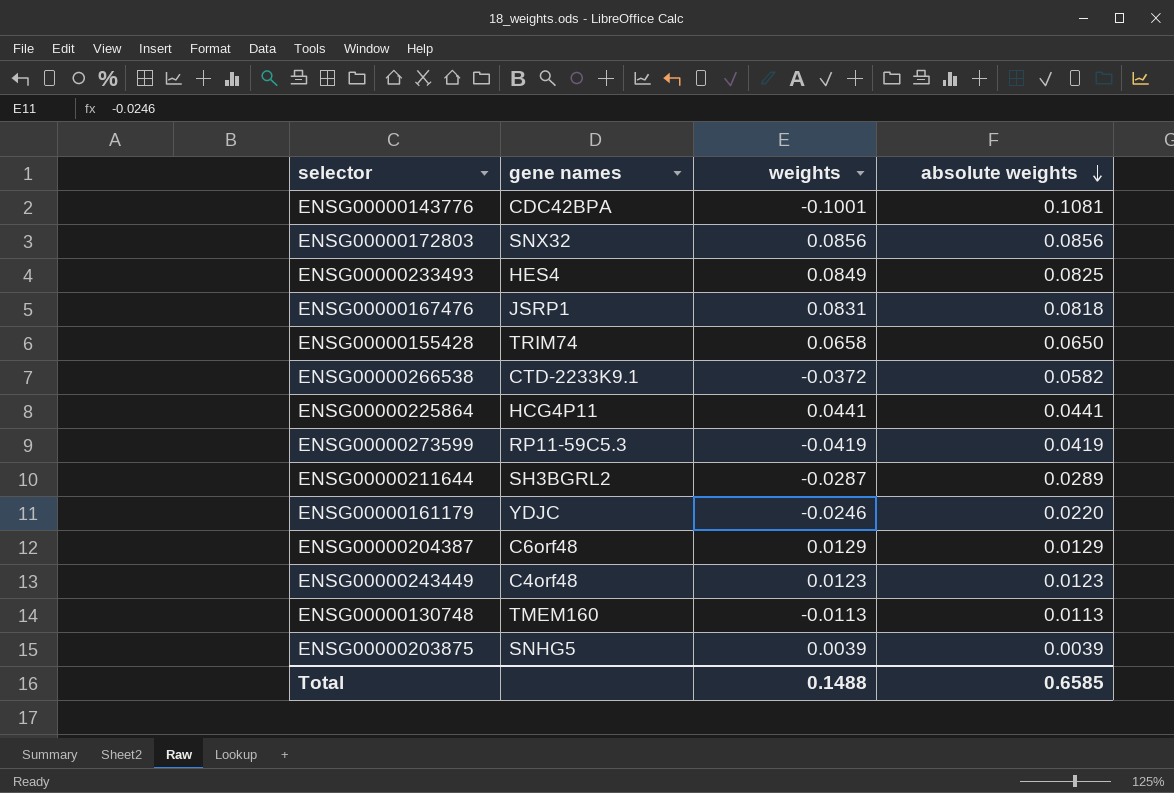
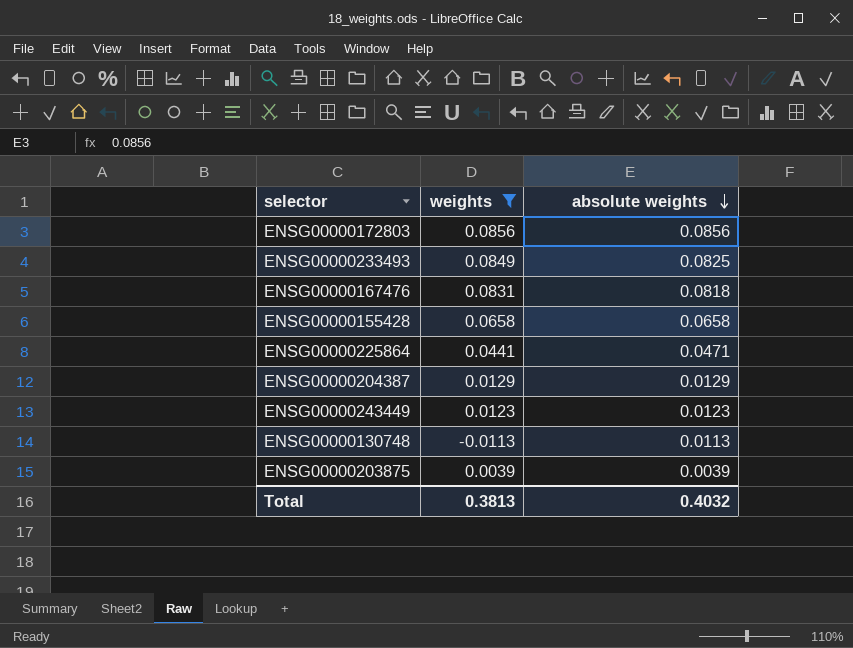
filter: none -> weights >= -0.0113
column gene names | position: 2 -> none
ENSG00000155428 | absolute weights: 0.0650 -> 0.0658
ENSG00000225864 | absolute weights: 0.0441 -> 0.0471
Total | weights: 0.1488 -> 0.3813
Total | absolute weights: 0.6585 -> 0.4032

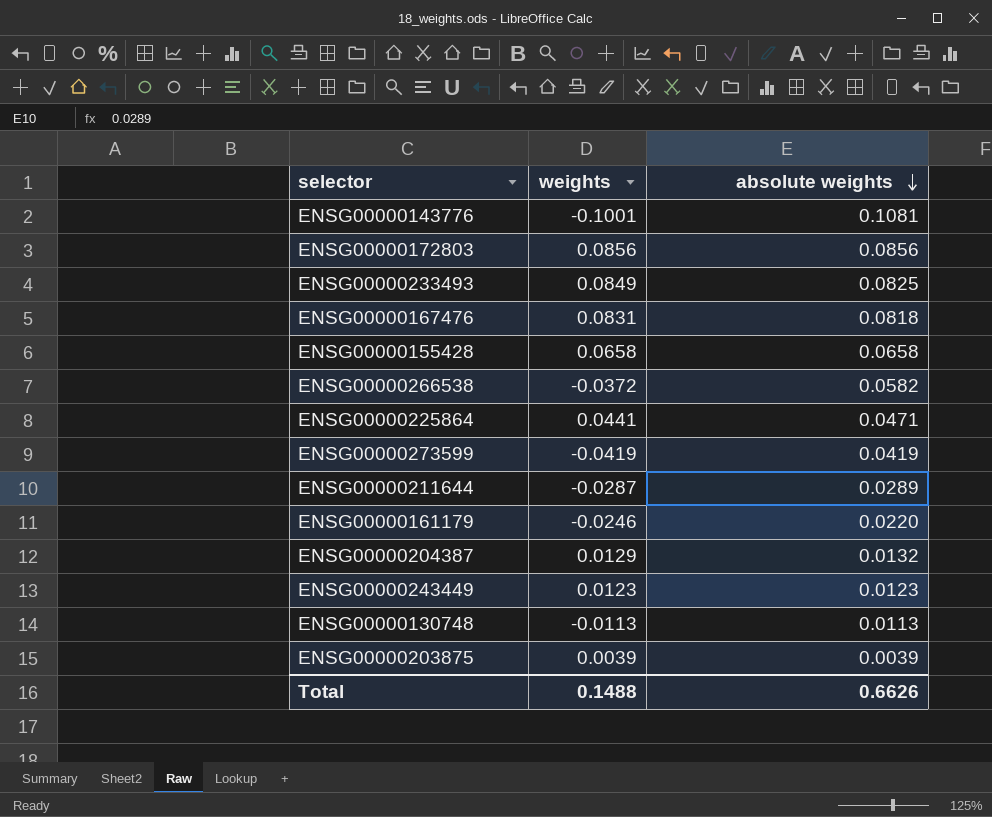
filter: weights >= -0.0113 -> none
ENSG00000204387 | absolute weights: 0.0129 -> 0.0132
Total | weights: 0.3813 -> 0.1488
Total | absolute weights: 0.4032 -> 0.6626

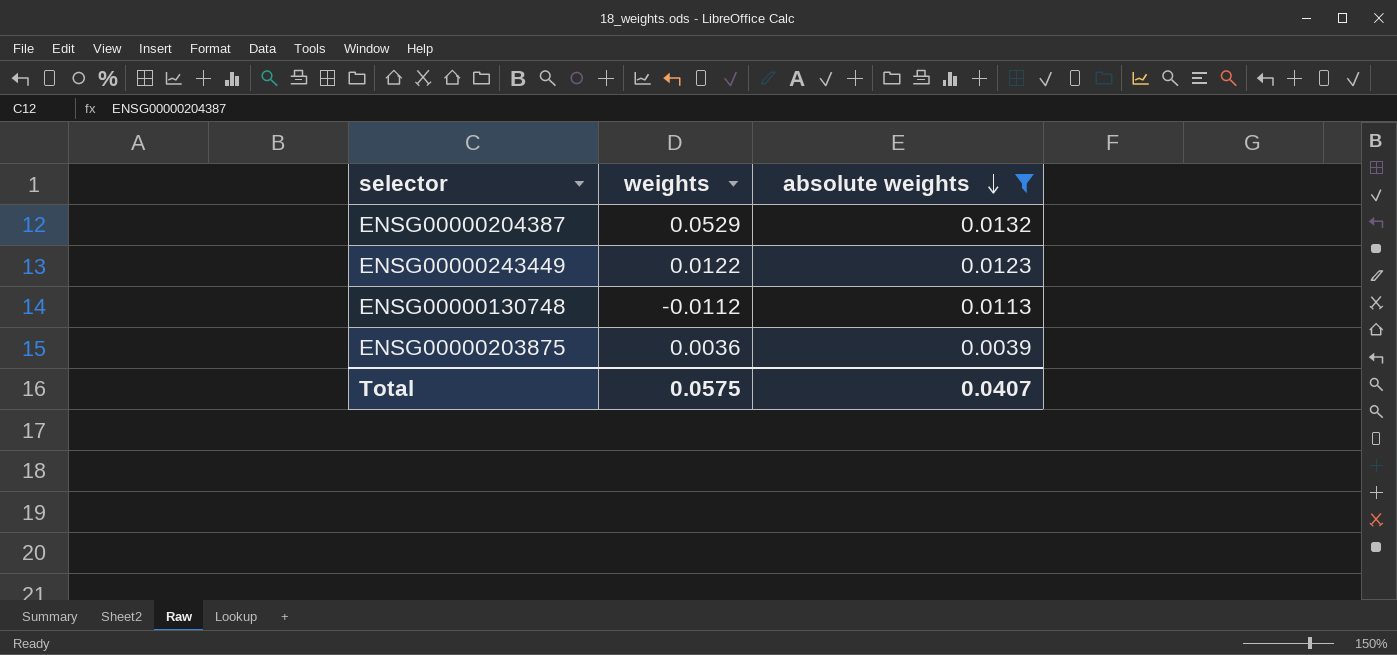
filter: none -> absolute weights <= 0.0132
ENSG00000204387 | weights: 0.0129 -> 0.0529
ENSG00000243449 | weights: 0.0123 -> 0.0122
ENSG00000130748 | weights: -0.0113 -> -0.0112
ENSG00000203875 | weights: 0.0039 -> 0.0036
Total | weights: 0.1488 -> 0.0575
Total | absolute weights: 0.6626 -> 0.0407

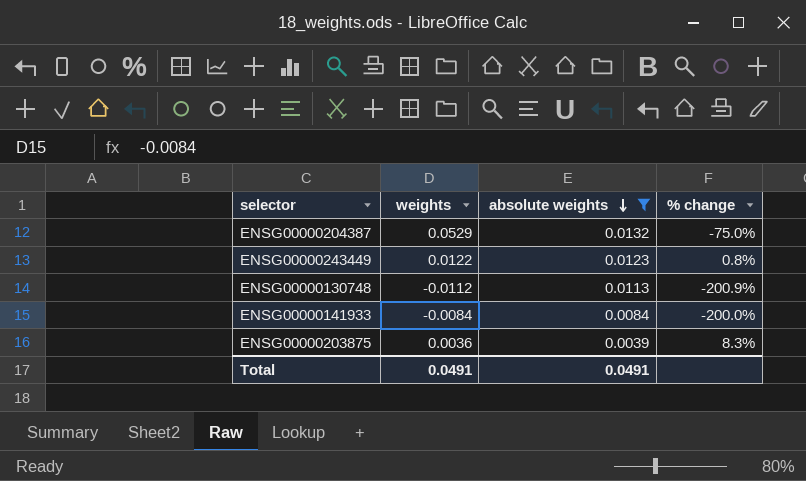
column % change | formula: none -> ([absolute weights] - [weights]) / [weights]
row ENSG00000141933: none -> -0.0084 | 0.0084 | -200.0%
Total | weights: 0.0575 -> 0.0491
Total | absolute weights: 0.0407 -> 0.0491

